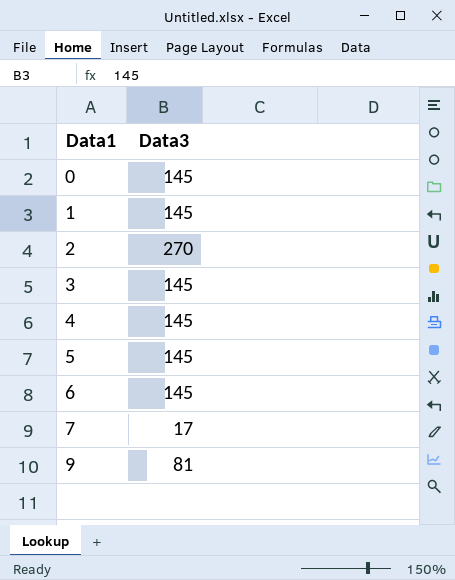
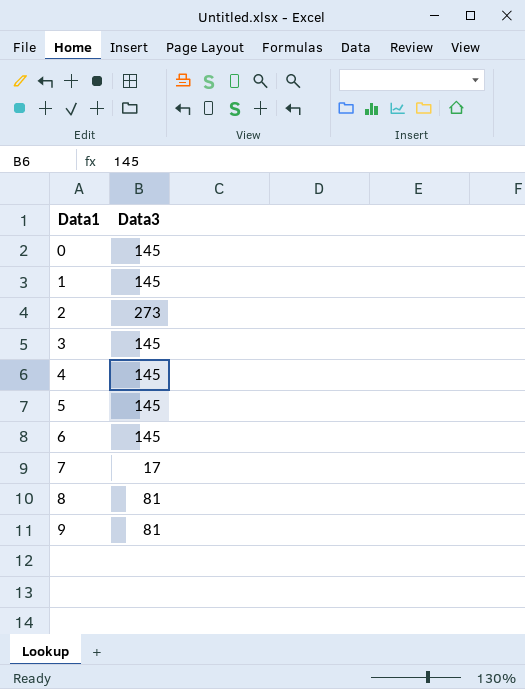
2 | Data3: 270 -> 273
row 8: none -> 81

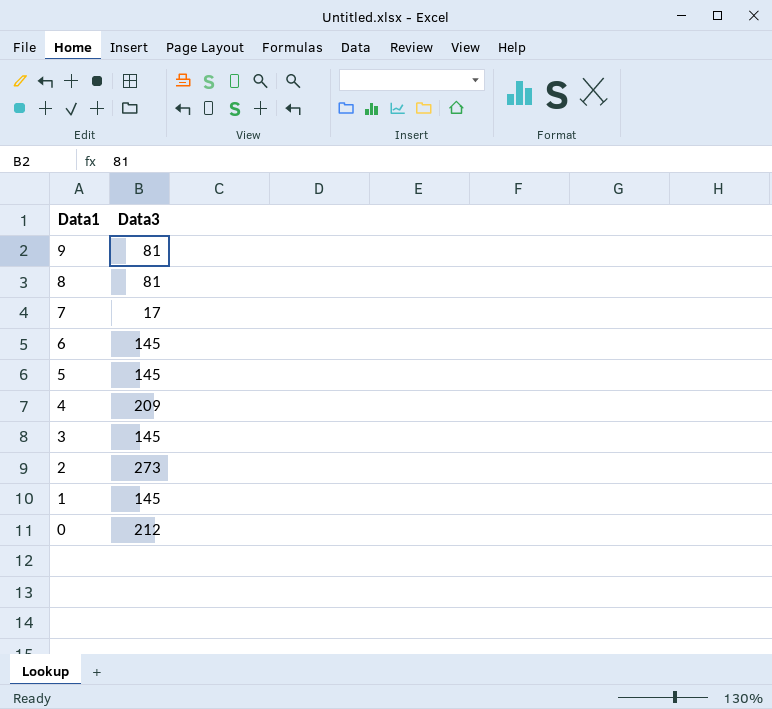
row order: Data1 ascending -> Data1 descending
4 | Data3: 145 -> 209
0 | Data3: 145 -> 212

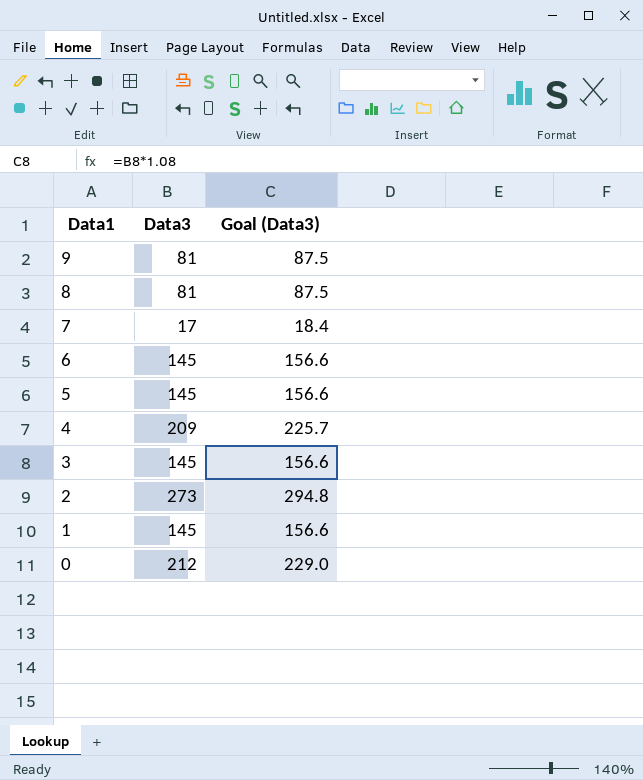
column Goal (Data3) | formula: none -> [Data3] * 1.08

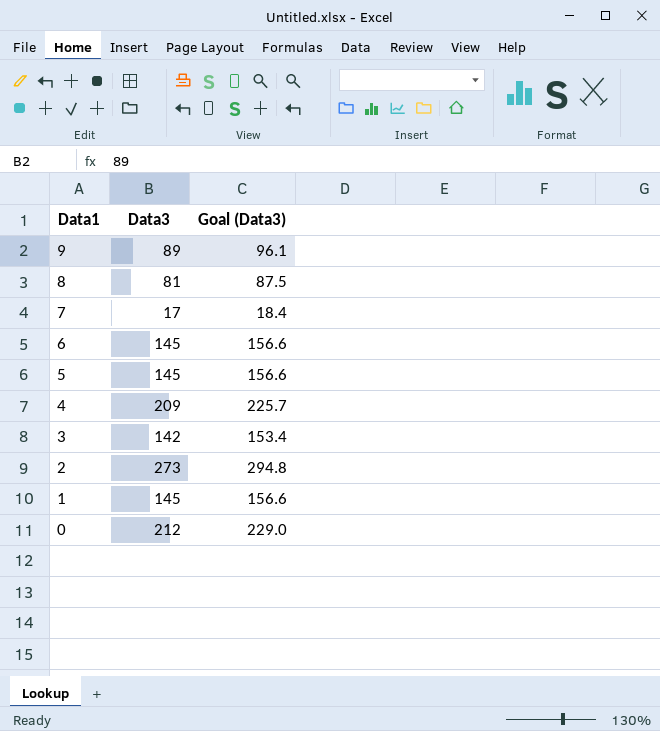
9 | Data3: 81 -> 89
9 | Goal (Data3): 87.5 -> 96.1
3 | Data3: 145 -> 142
3 | Goal (Data3): 156.6 -> 153.4

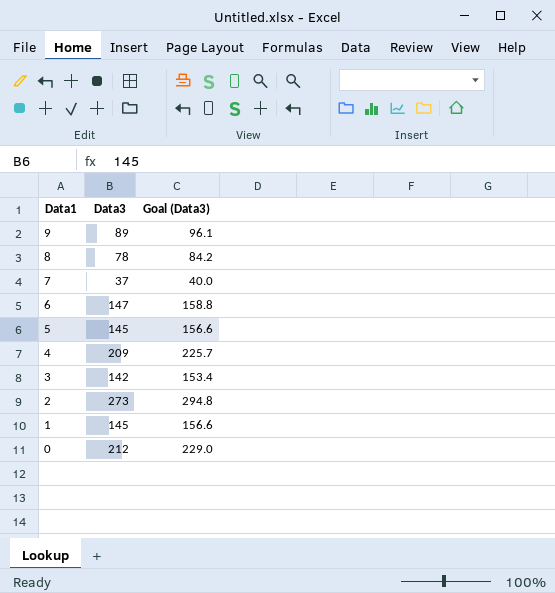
8 | Data3: 81 -> 78
8 | Goal (Data3): 87.5 -> 84.2
7 | Data3: 17 -> 37
7 | Goal (Data3): 18.4 -> 40.0
6 | Data3: 145 -> 147
6 | Goal (Data3): 156.6 -> 158.8

